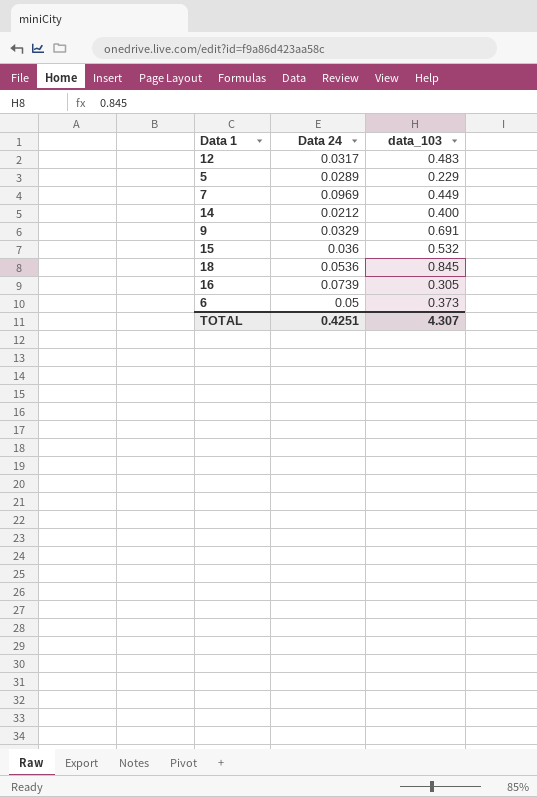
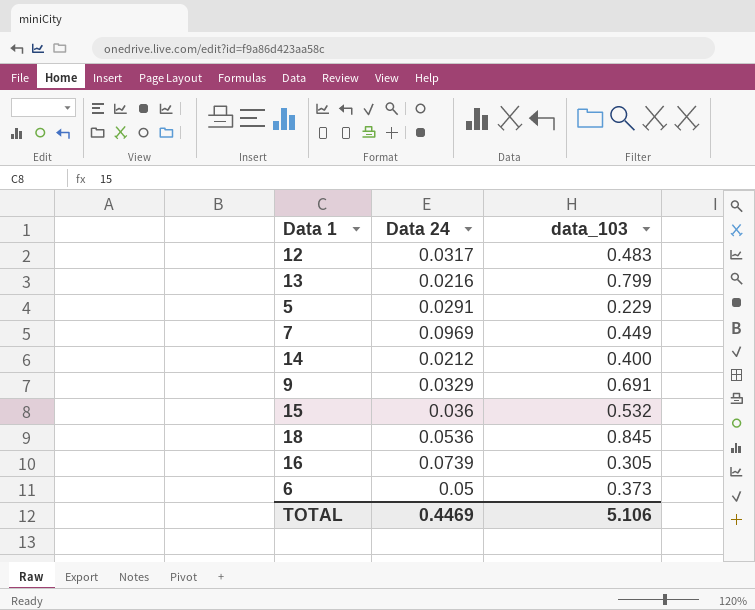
row 13: none -> 0.0216 | 0.799
5 | Data 24: 0.0289 -> 0.0291
TOTAL | Data 24: 0.4251 -> 0.4469
TOTAL | data_103: 4.307 -> 5.106

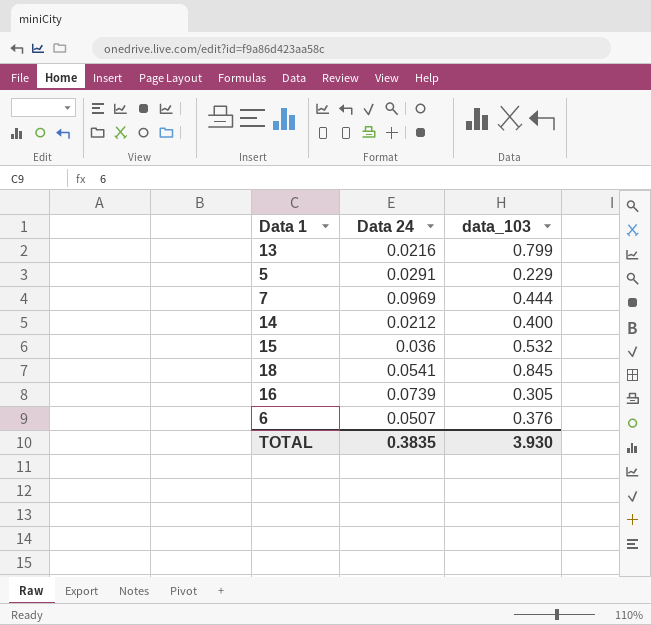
row 12: 0.0317 | 0.483 -> none
row 9: 0.0329 | 0.691 -> none
7 | data_103: 0.449 -> 0.444
18 | Data 24: 0.0536 -> 0.0541
6 | Data 24: 0.05 -> 0.0507
6 | data_103: 0.373 -> 0.376
TOTAL | Data 24: 0.4469 -> 0.3835
TOTAL | data_103: 5.106 -> 3.930

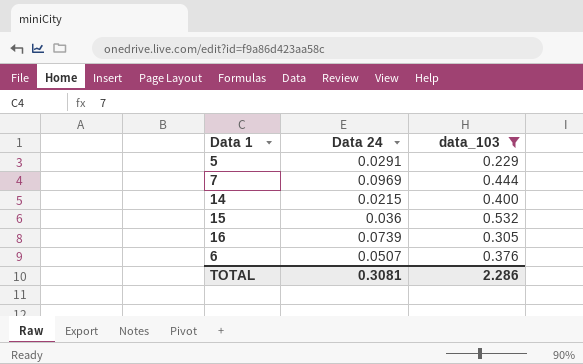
filter: none -> data_103 <= 0.532
14 | Data 24: 0.0212 -> 0.0215
TOTAL | Data 24: 0.3835 -> 0.3081
TOTAL | data_103: 3.930 -> 2.286

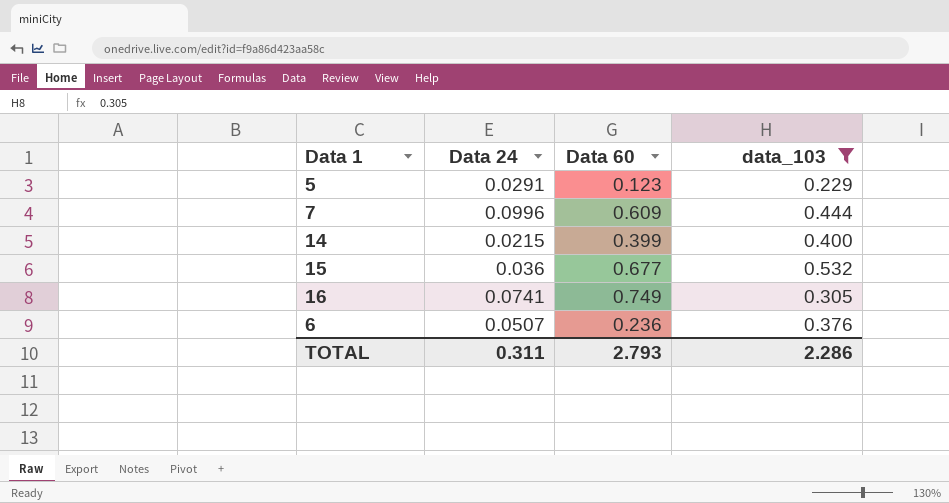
column Data 60 | position: none -> 3
7 | Data 24: 0.0969 -> 0.0996
16 | Data 24: 0.0739 -> 0.0741
TOTAL | Data 24: 0.3081 -> 0.311

